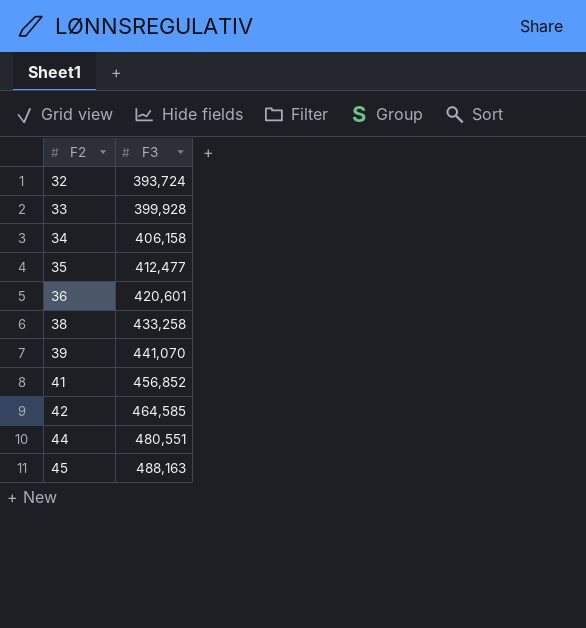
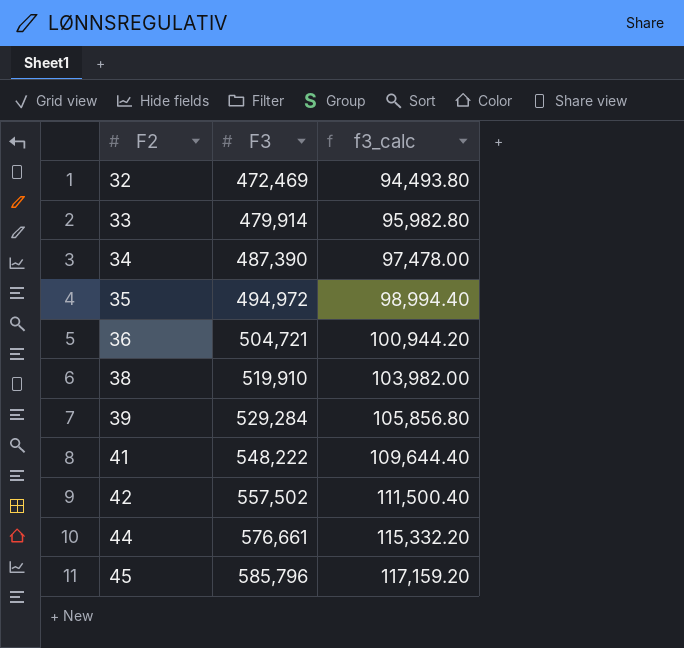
column f3_calc | formula: none -> [F3] * 0.2
32 | F3: 393,724 -> 472,469
33 | F3: 399,928 -> 479,914
34 | F3: 406,158 -> 487,390
35 | F3: 412,477 -> 494,972
36 | F3: 420,601 -> 504,721
38 | F3: 433,258 -> 519,910
39 | F3: 441,070 -> 529,284
41 | F3: 456,852 -> 548,222
42 | F3: 464,585 -> 557,502
44 | F3: 480,551 -> 576,661
45 | F3: 488,163 -> 585,796

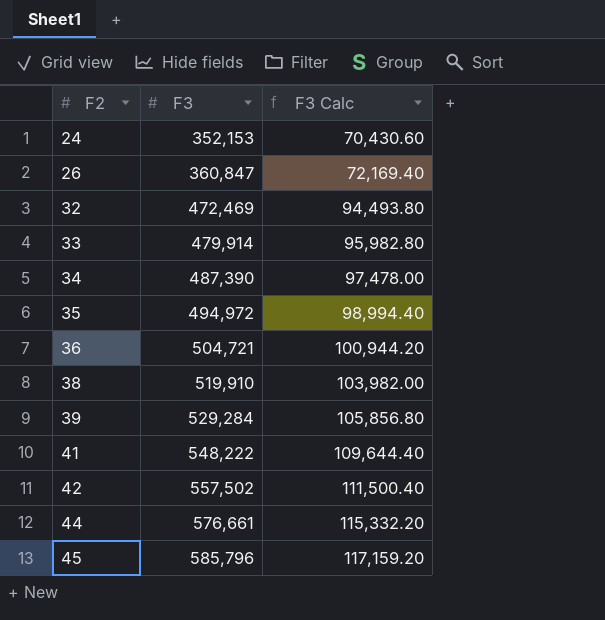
column name: f3_calc -> F3 Calc
row 24: none -> 352,153 | 70,430.60
row 26: none -> 360,847 | 72,169.40

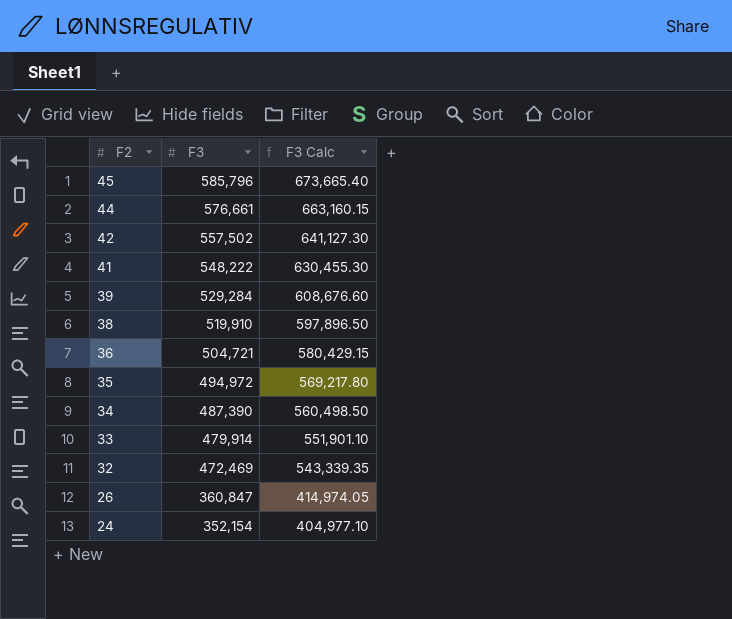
row order: F2 ascending -> F2 descending
column F3 Calc | formula: [F3] * 0.2 -> [F3] * 1.15
24 | F3: 352,153 -> 352,154

